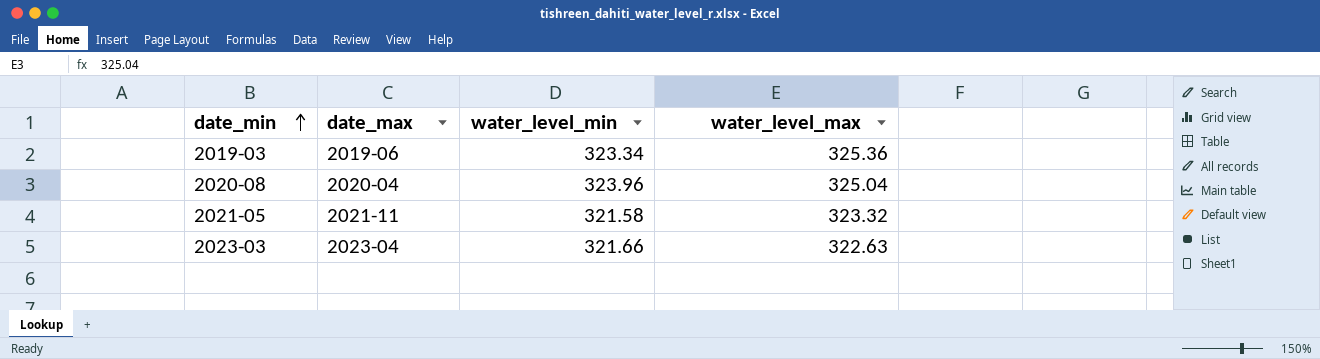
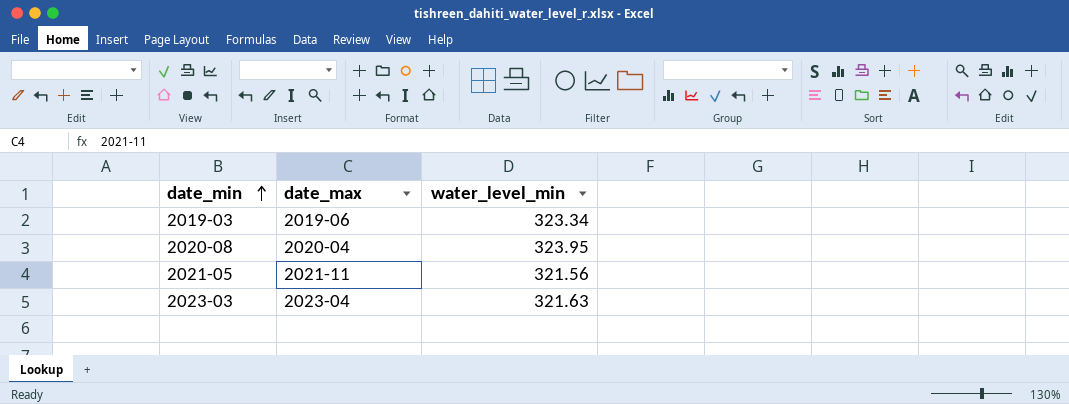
column water_level_max | position: 4 -> none
2020-08 | water_level_min: 323.96 -> 323.95
2021-05 | water_level_min: 321.58 -> 321.56
2023-03 | water_level_min: 321.66 -> 321.63

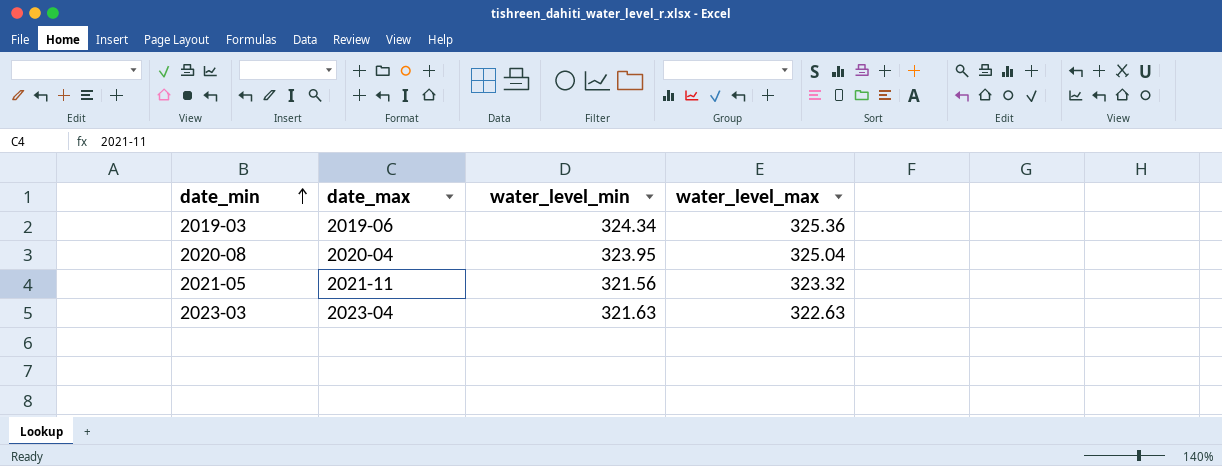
column water_level_max | position: none -> 4
2019-03 | water_level_min: 323.34 -> 324.34

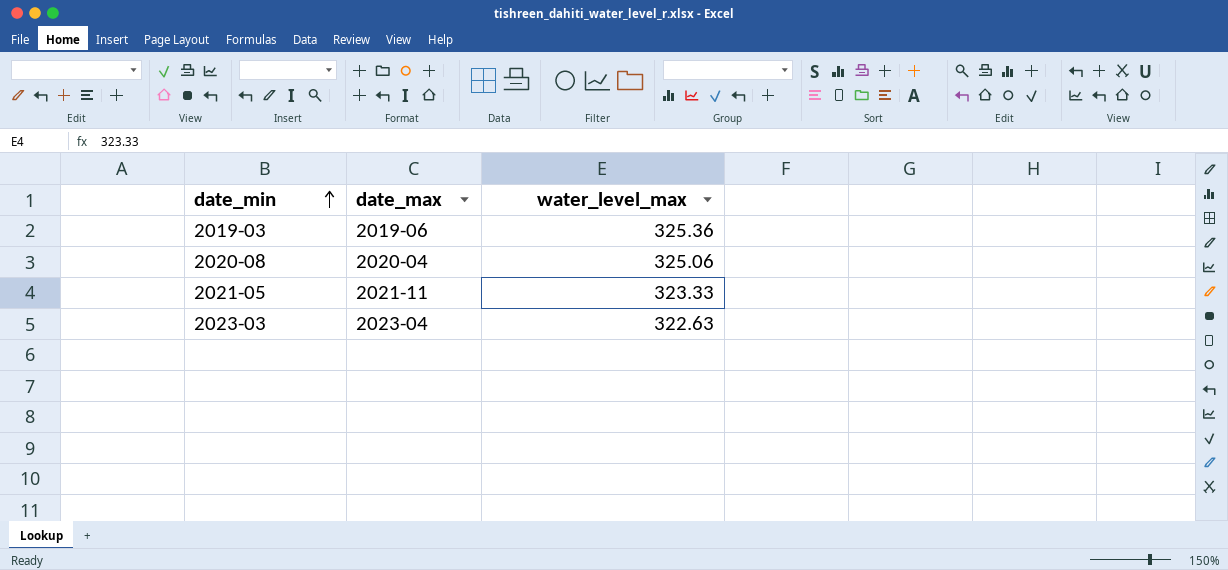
column water_level_min | position: 3 -> none
2020-08 | water_level_max: 325.04 -> 325.06
2021-05 | water_level_max: 323.32 -> 323.33

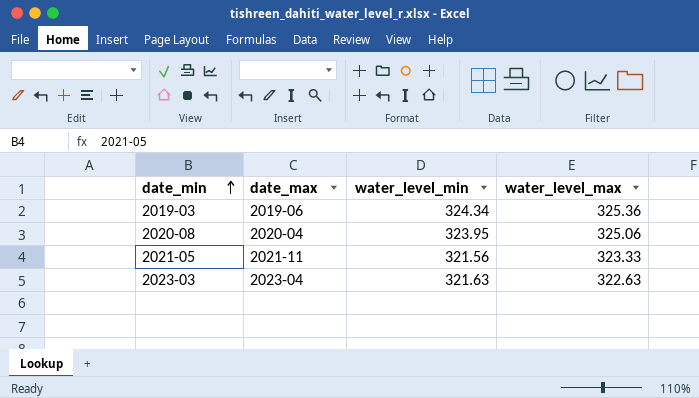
column water_level_min | position: none -> 3

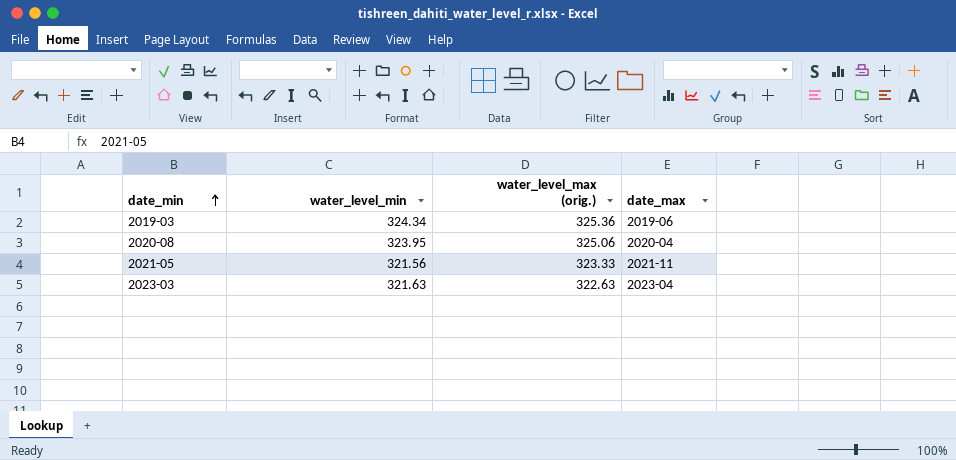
column name: water_level_max -> water_level_max (orig.)
column date_max | position: 2 -> 4

